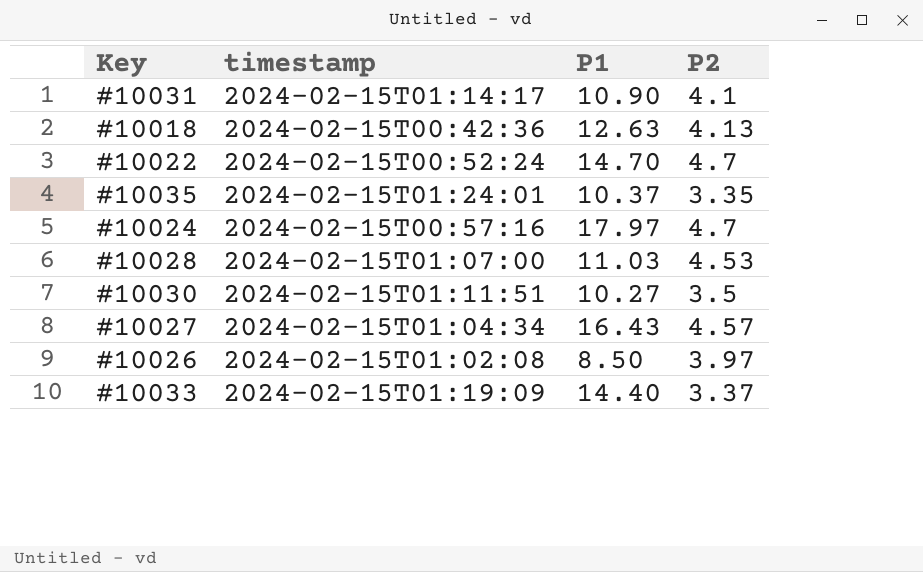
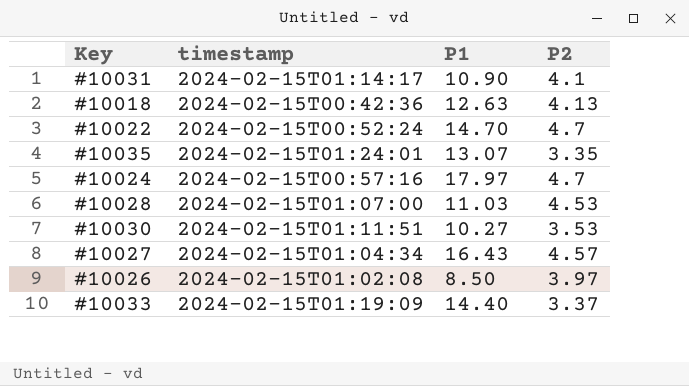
#10035 | P1: 10.37 -> 13.07
#10030 | P2: 3.5 -> 3.53

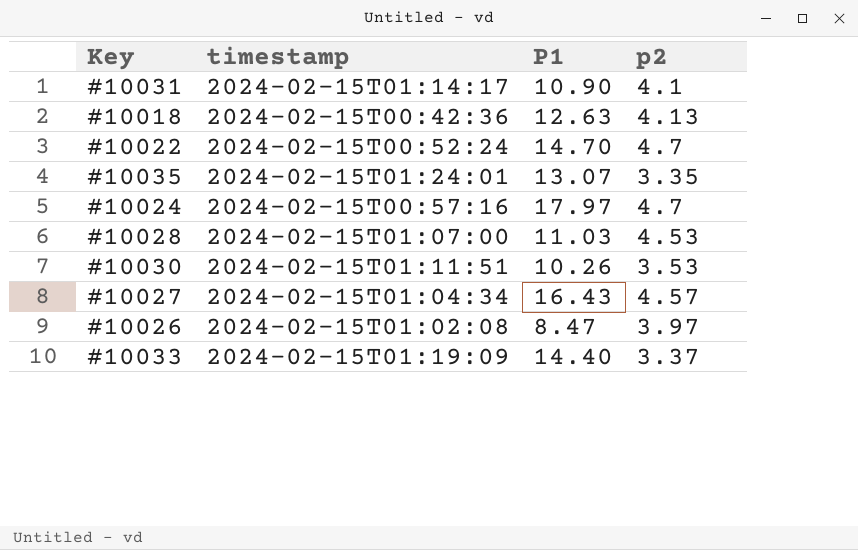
column name: P2 -> p2
#10030 | P1: 10.27 -> 10.26
#10026 | P1: 8.50 -> 8.47

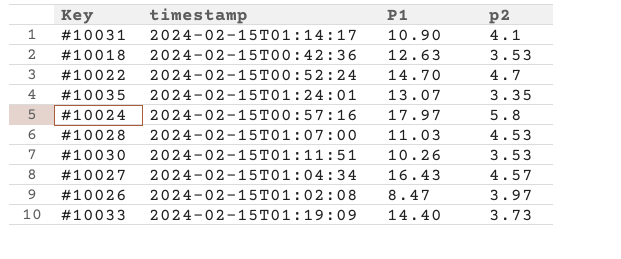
#10018 | p2: 4.13 -> 3.53
#10024 | p2: 4.7 -> 5.8
#10033 | p2: 3.37 -> 3.73

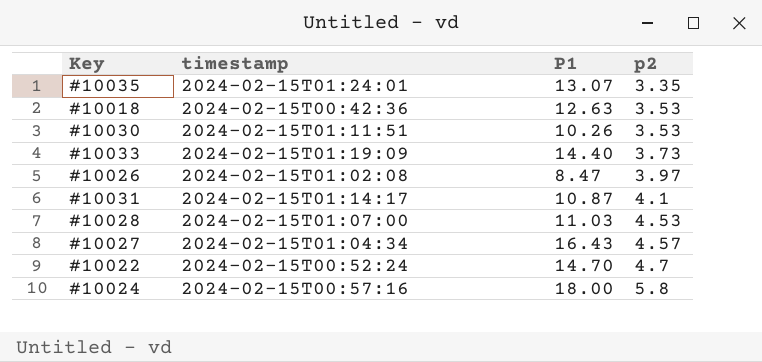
row order: none -> p2 ascending
#10031 | P1: 10.90 -> 10.87
#10024 | P1: 17.97 -> 18.00

